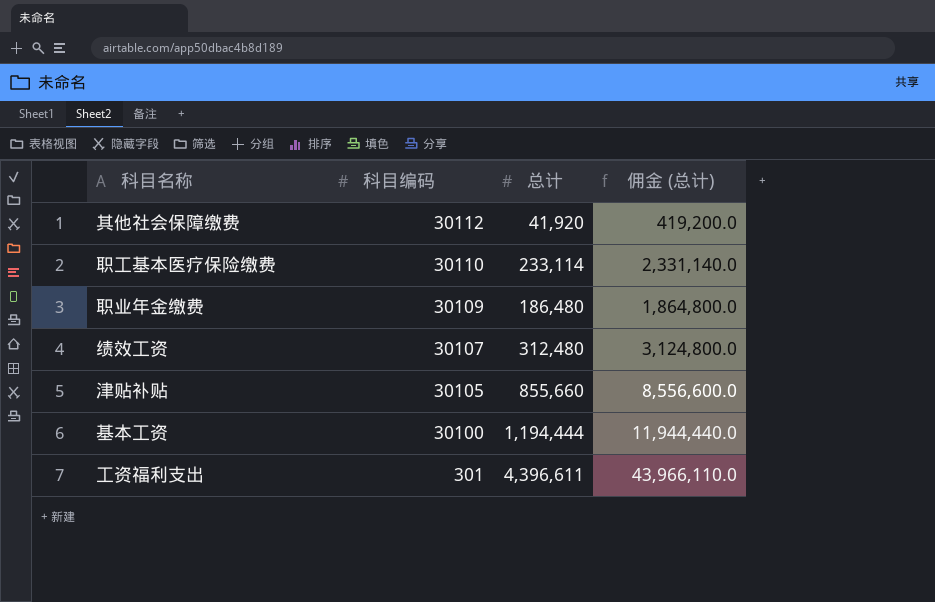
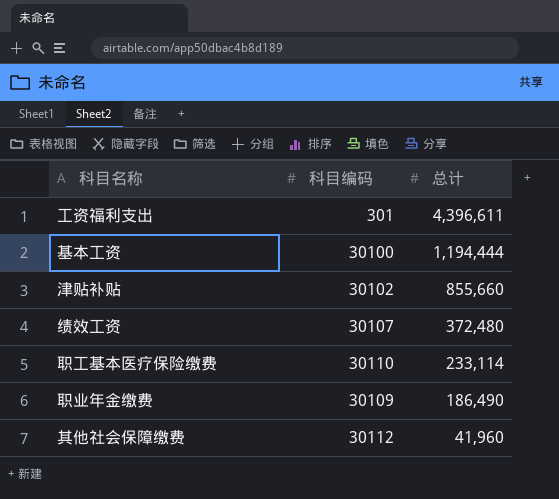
row order: 科目编码 descending -> 总计 descending
column 佣金 (总计) | formula: [总计] * 10 -> none
津贴补贴 | 科目编码: 30105 -> 30102
绩效工资 | 总计: 312,480 -> 372,480
职业年金缴费 | 总计: 186,480 -> 186,490
其他社会保障缴费 | 总计: 41,920 -> 41,960

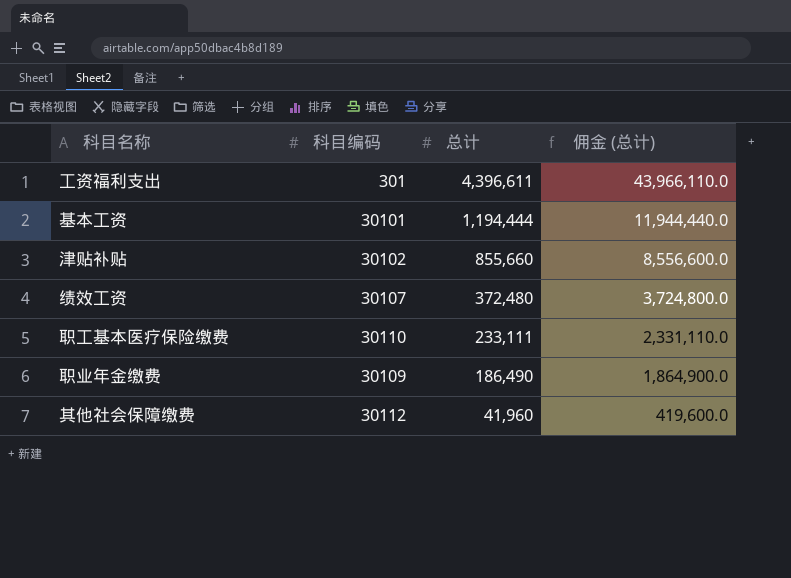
column 佣金 (总计) | formula: none -> [总计] * 10
基本工资 | 科目编码: 30100 -> 30101
职工基本医疗保险缴费 | 总计: 233,114 -> 233,111

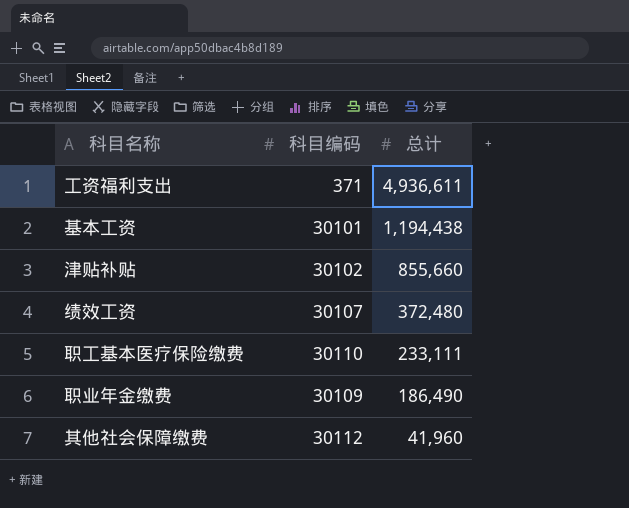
column 佣金 (总计) | formula: [总计] * 10 -> none
工资福利支出 | 科目编码: 301 -> 371
工资福利支出 | 总计: 4,396,611 -> 4,936,611
基本工资 | 总计: 1,194,444 -> 1,194,438

